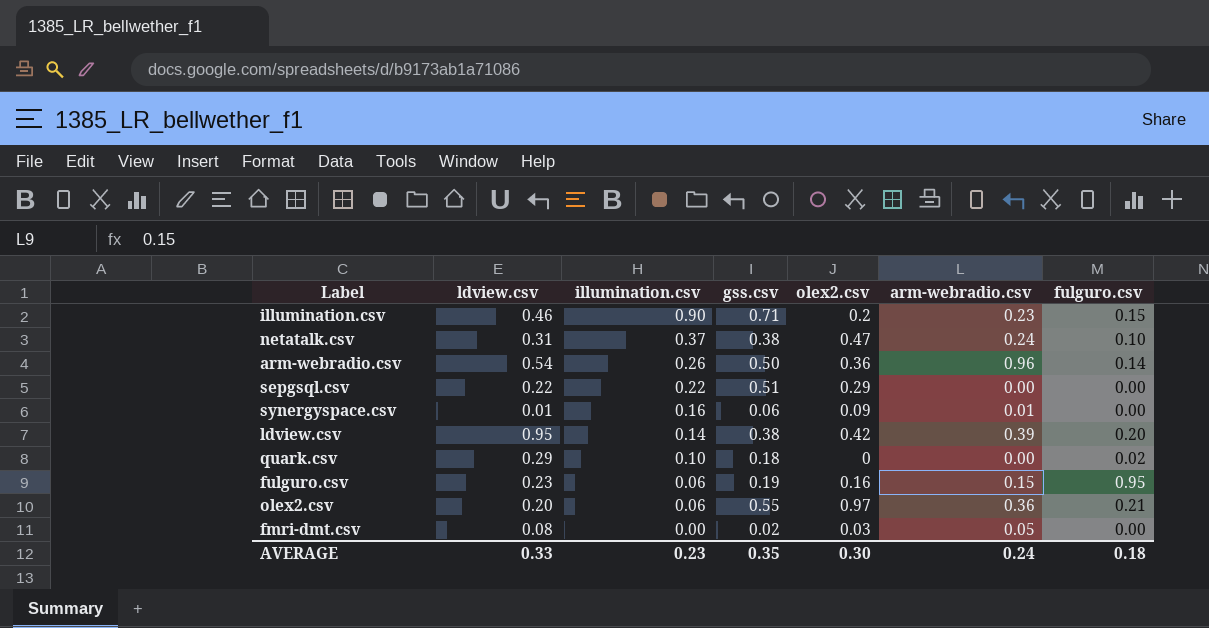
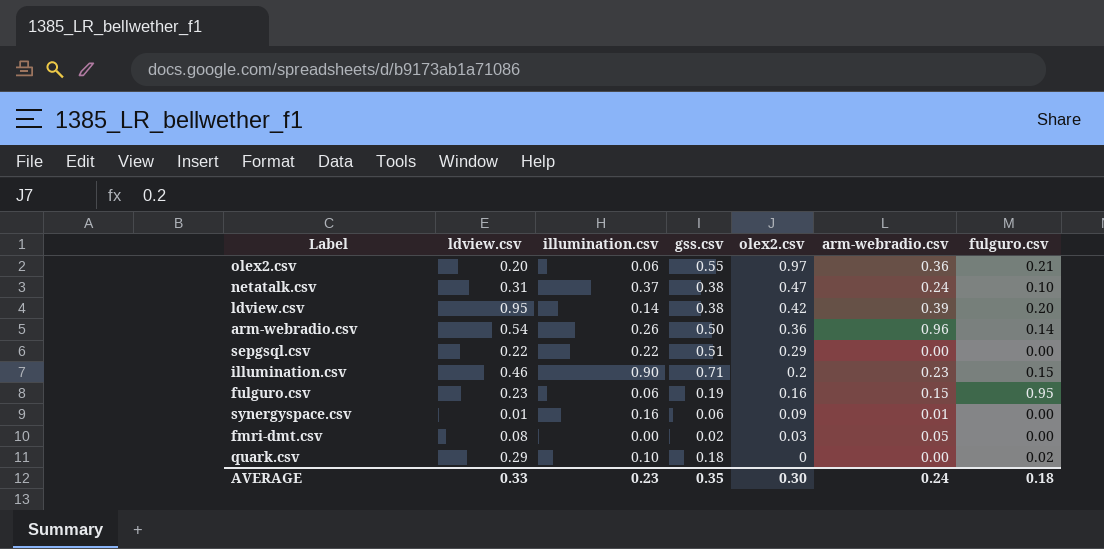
row order: illumination.csv descending -> olex2.csv descending

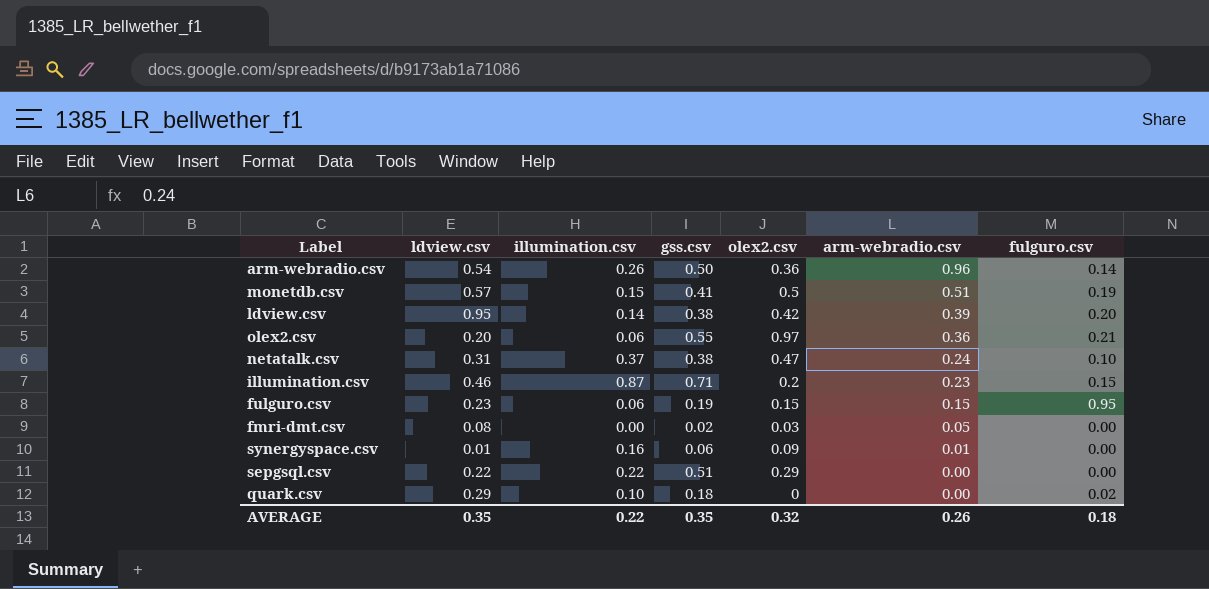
row order: olex2.csv descending -> arm-webradio.csv descending
row monetdb.csv: none -> 0.57 | 0.15 | 0.41 | 0.5 | 0.51 | 0.19
illumination.csv | illumination.csv: 0.90 -> 0.87
fulguro.csv | olex2.csv: 0.16 -> 0.15
AVERAGE | ldview.csv: 0.33 -> 0.35
AVERAGE | illumination.csv: 0.23 -> 0.22
AVERAGE | olex2.csv: 0.30 -> 0.32
AVERAGE | arm-webradio.csv: 0.24 -> 0.26

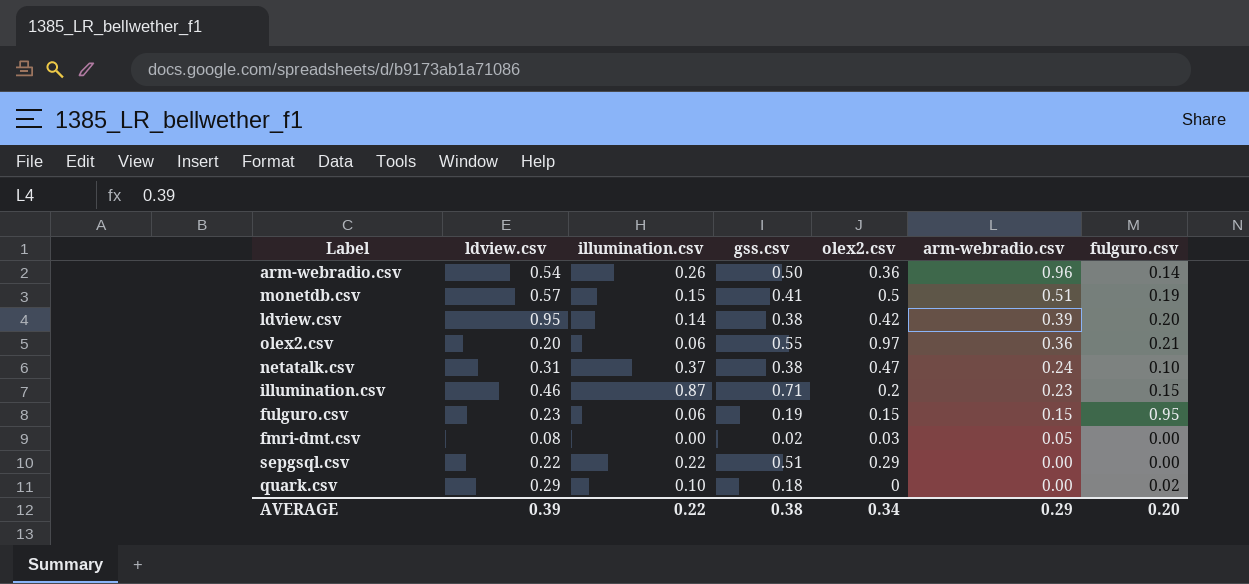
row synergyspace.csv: 0.01 | 0.16 | 0.06 | 0.09 | 0.01 | 0.00 -> none
AVERAGE | ldview.csv: 0.35 -> 0.39
AVERAGE | gss.csv: 0.35 -> 0.38
AVERAGE | olex2.csv: 0.32 -> 0.34
AVERAGE | arm-webradio.csv: 0.26 -> 0.29
AVERAGE | fulguro.csv: 0.18 -> 0.20

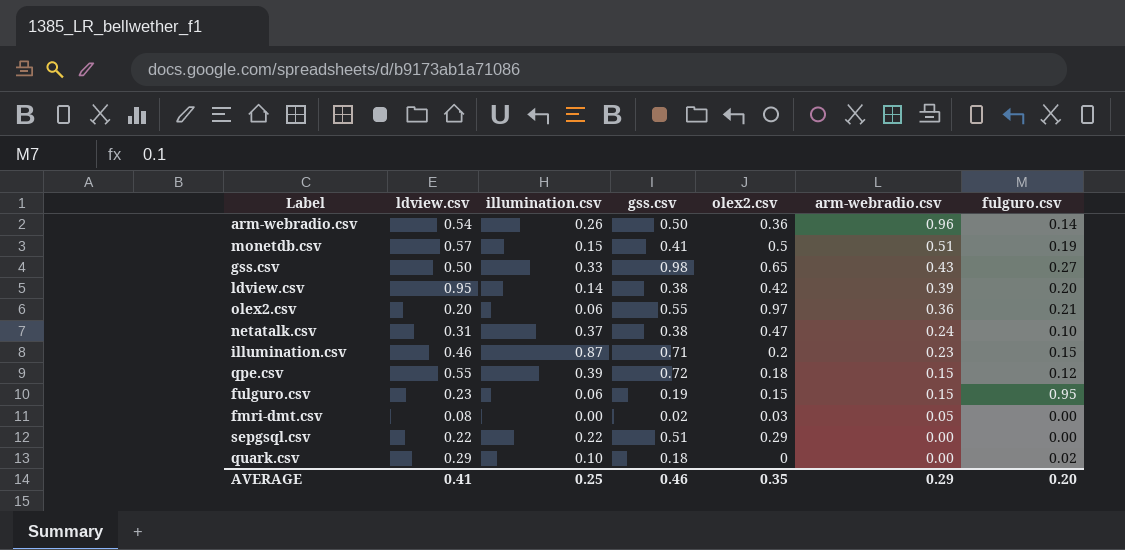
row gss.csv: none -> 0.50 | 0.33 | 0.98 | 0.65 | 0.43 | 0.27
row qpe.csv: none -> 0.55 | 0.39 | 0.72 | 0.18 | 0.15 | 0.12
AVERAGE | ldview.csv: 0.39 -> 0.41
AVERAGE | illumination.csv: 0.22 -> 0.25
AVERAGE | gss.csv: 0.38 -> 0.46
AVERAGE | olex2.csv: 0.34 -> 0.35

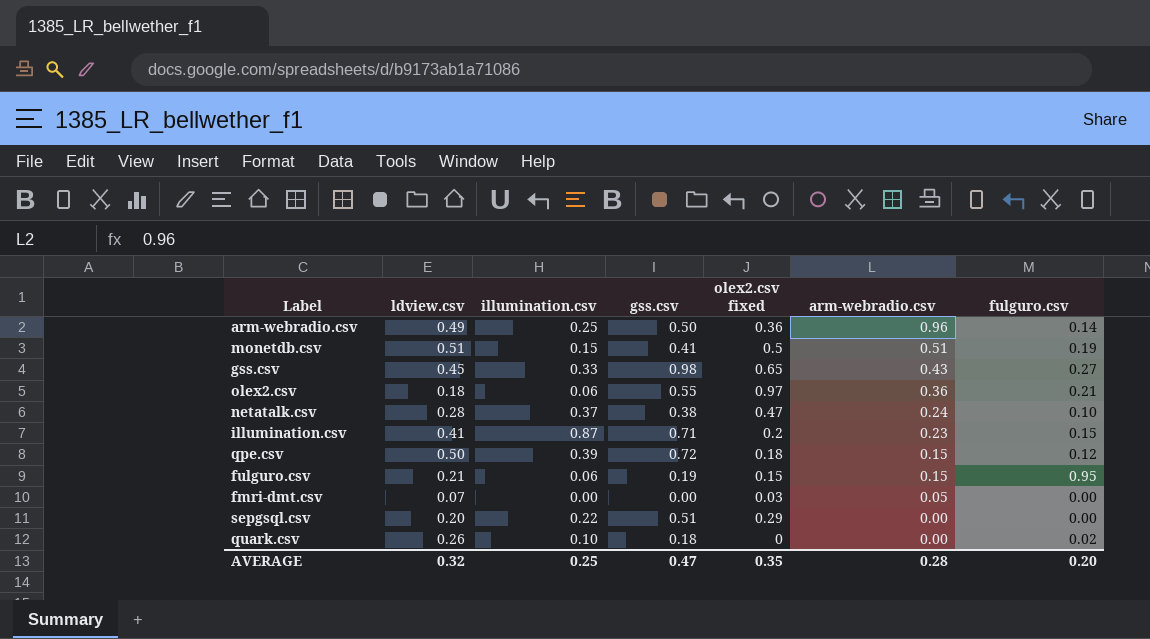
column name: olex2.csv -> olex2.csv fixed
row ldview.csv: 0.95 | 0.14 | 0.38 | 0.42 | 0.39 | 0.20 -> none
arm-webradio.csv | ldview.csv: 0.54 -> 0.49
arm-webradio.csv | illumination.csv: 0.26 -> 0.25
monetdb.csv | ldview.csv: 0.57 -> 0.51
gss.csv | ldview.csv: 0.50 -> 0.45
olex2.csv | ldview.csv: 0.20 -> 0.18
netatalk.csv | ldview.csv: 0.31 -> 0.28
illumination.csv | ldview.csv: 0.46 -> 0.41
qpe.csv | ldview.csv: 0.55 -> 0.50
fulguro.csv | ldview.csv: 0.23 -> 0.21
fmri-dmt.csv | ldview.csv: 0.08 -> 0.07
fmri-dmt.csv | gss.csv: 0.02 -> 0.00
sepgsql.csv | ldview.csv: 0.22 -> 0.20
quark.csv | ldview.csv: 0.29 -> 0.26
AVERAGE | ldview.csv: 0.41 -> 0.32
AVERAGE | gss.csv: 0.46 -> 0.47
AVERAGE | arm-webradio.csv: 0.29 -> 0.28

